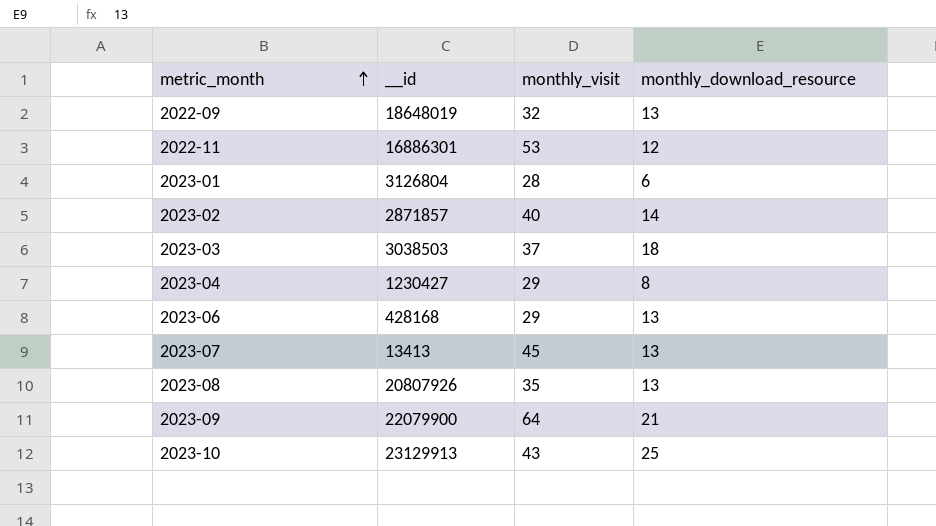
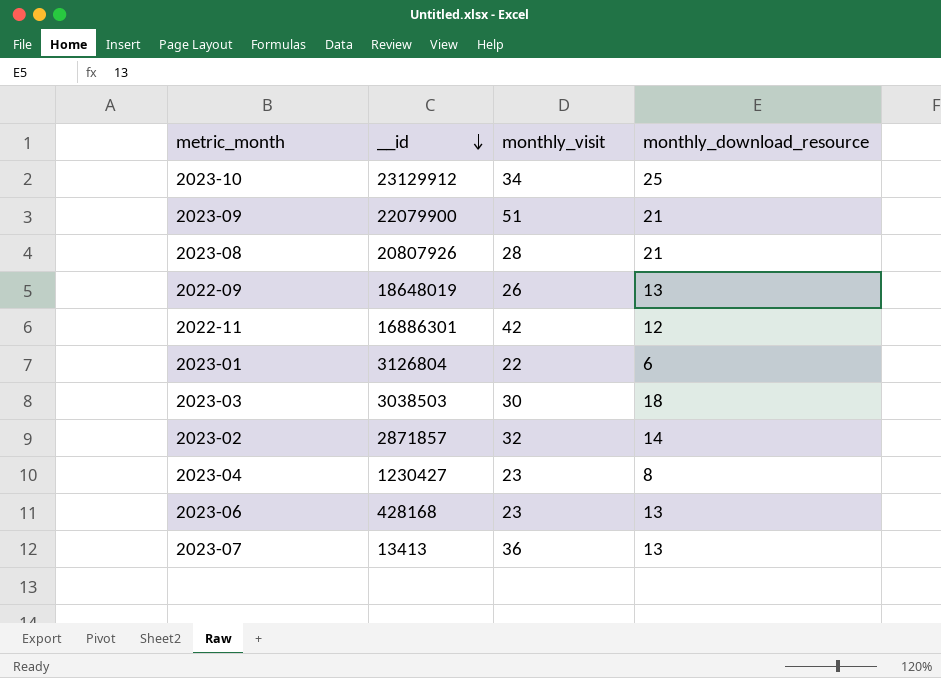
row order: metric_month ascending -> __id descending
2023-10 | __id: 23129913 -> 23129912
2023-10 | monthly_visit: 43 -> 34
2023-09 | monthly_visit: 64 -> 51
2023-08 | monthly_visit: 35 -> 28
2023-08 | monthly_download_resource: 13 -> 21
2022-09 | monthly_visit: 32 -> 26
2022-11 | monthly_visit: 53 -> 42
2023-01 | monthly_visit: 28 -> 22
2023-03 | monthly_visit: 37 -> 30
2023-02 | monthly_visit: 40 -> 32
2023-04 | monthly_visit: 29 -> 23
2023-06 | monthly_visit: 29 -> 23
2023-07 | monthly_visit: 45 -> 36

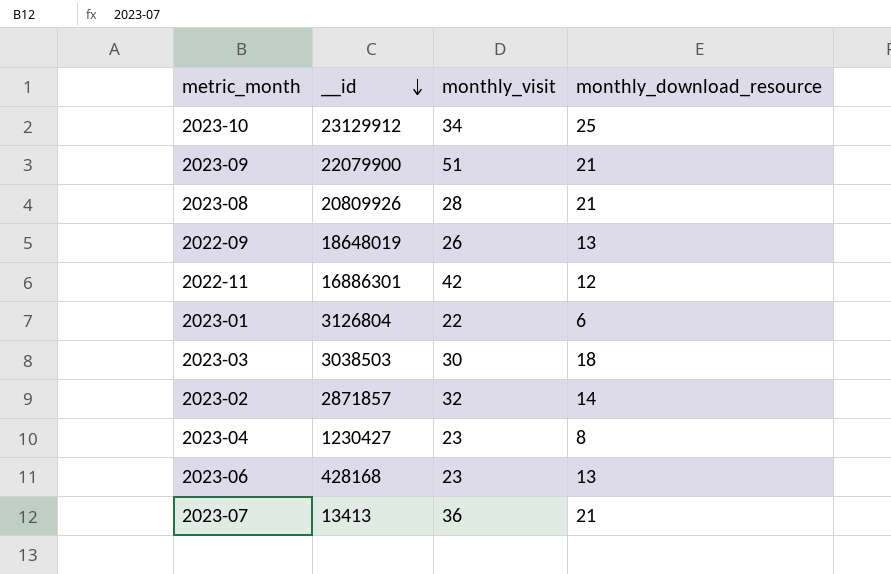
2023-08 | __id: 20807926 -> 20809926
2023-07 | monthly_download_resource: 13 -> 21

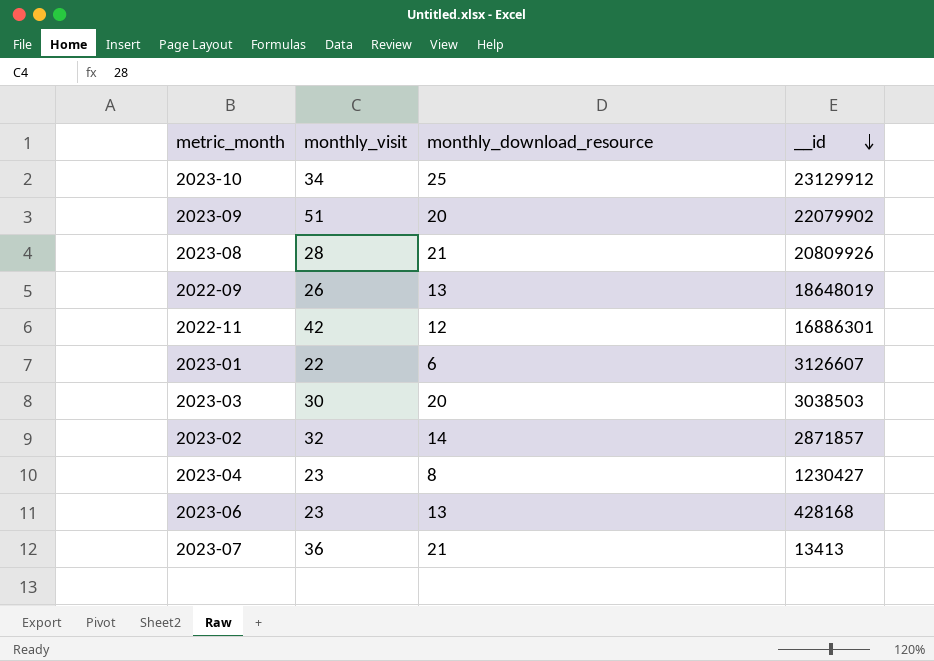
column __id | position: 2 -> 4
2023-09 | monthly_download_resource: 21 -> 20
2023-09 | __id: 22079900 -> 22079902
2023-01 | __id: 3126804 -> 3126607
2023-03 | monthly_download_resource: 18 -> 20

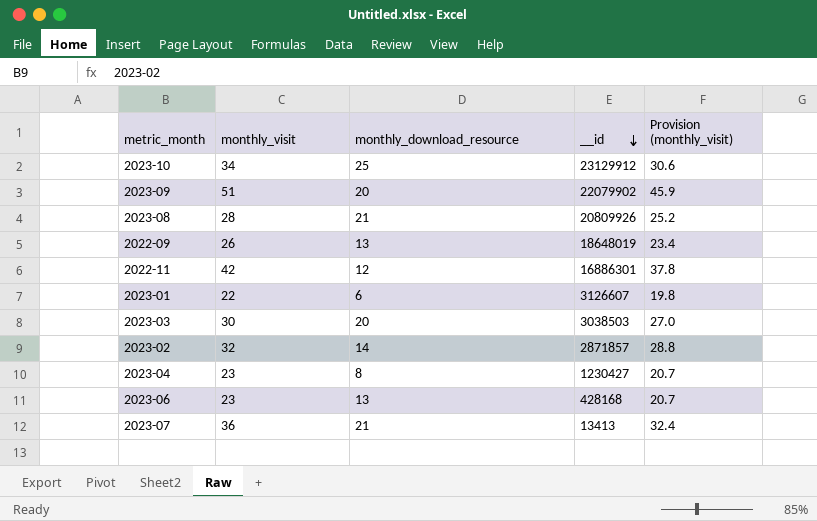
column Provision (monthly_visit) | formula: none -> [monthly_visit] * 0.9

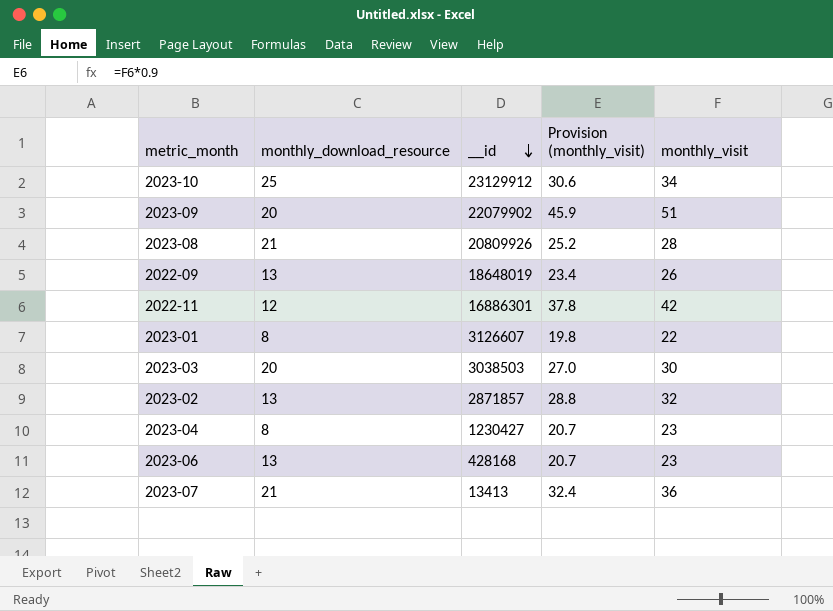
column monthly_visit | position: 2 -> 5
2023-01 | monthly_download_resource: 6 -> 8
2023-02 | monthly_download_resource: 14 -> 13

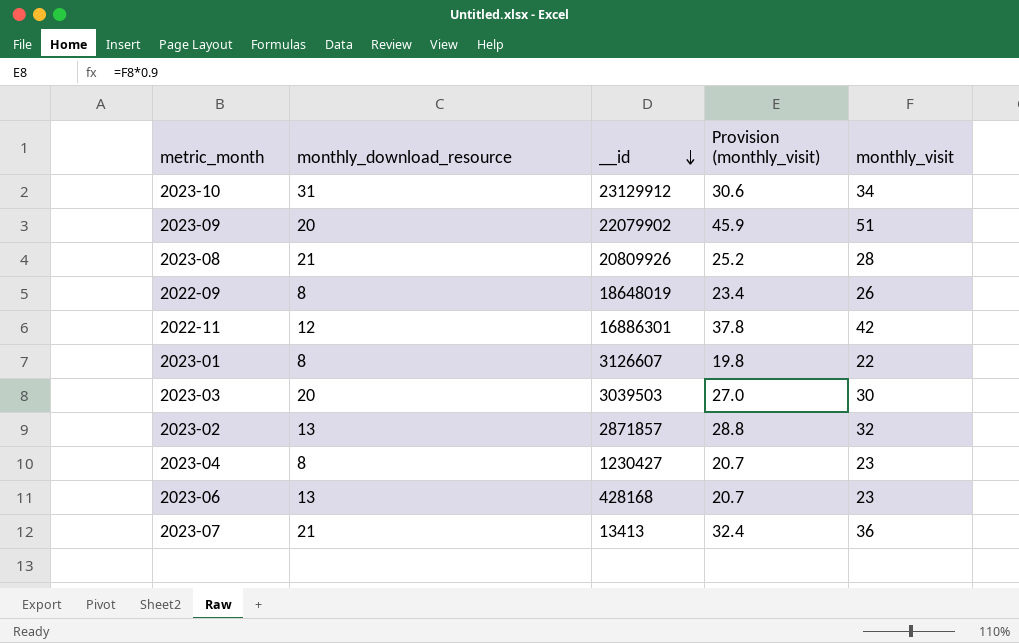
2023-10 | monthly_download_resource: 25 -> 31
2022-09 | monthly_download_resource: 13 -> 8
2023-03 | __id: 3038503 -> 3039503

